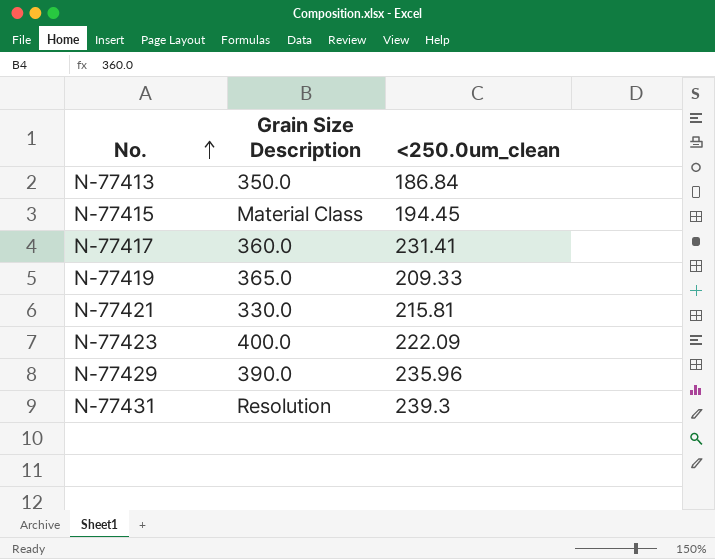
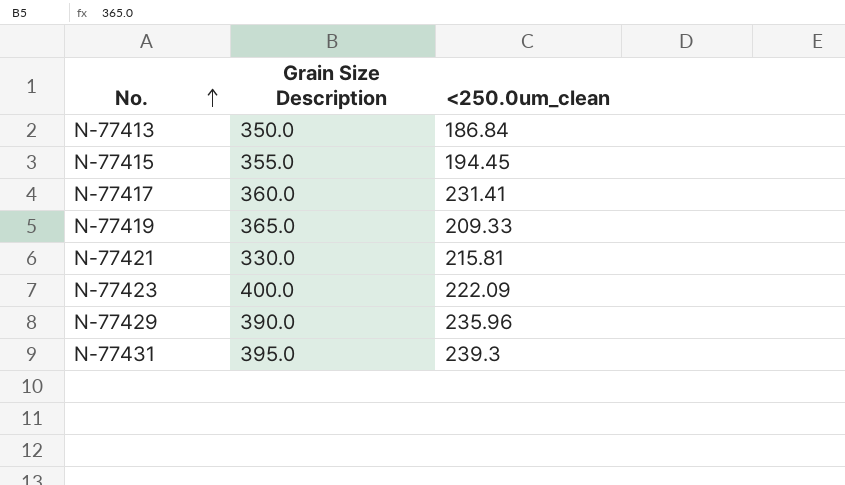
N-77415 | Grain Size Description: Material Class -> 355.0
N-77431 | Grain Size Description: Resolution -> 395.0

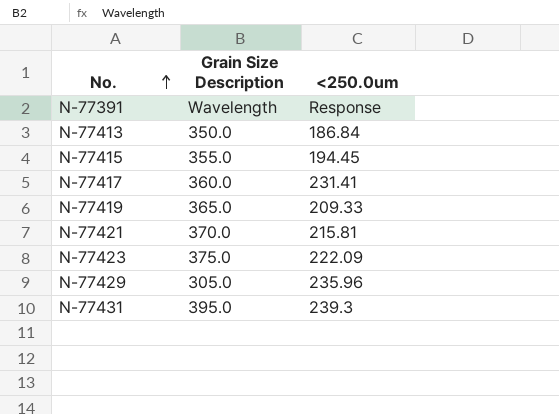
column name: <250.0um_clean -> <250.0um
row N-77391: none -> Wavelength | Response
N-77421 | Grain Size Description: 330.0 -> 370.0
N-77423 | Grain Size Description: 400.0 -> 375.0
N-77429 | Grain Size Description: 390.0 -> 305.0

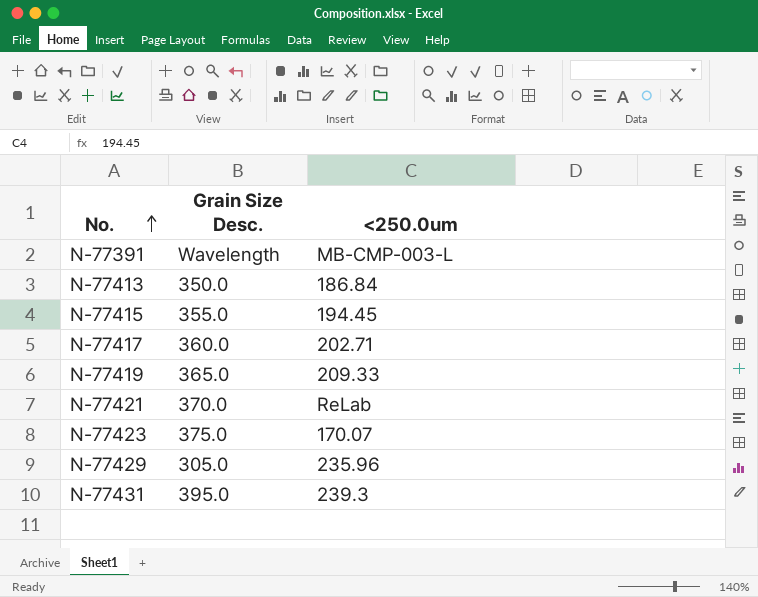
column name: Grain Size Description -> Grain Size Desc.
N-77391 | <250.0um: Response -> MB-CMP-003-L
N-77417 | <250.0um: 231.41 -> 202.71
N-77421 | <250.0um: 215.81 -> ReLab
N-77423 | <250.0um: 222.09 -> 170.07

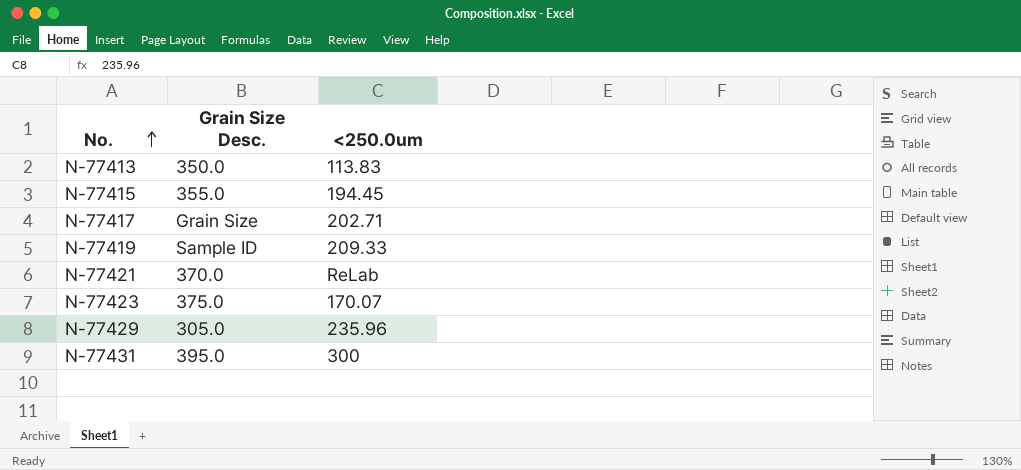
row N-77391: Wavelength | MB-CMP-003-L -> none
N-77413 | <250.0um: 186.84 -> 113.83
N-77417 | Grain Size Desc.: 360.0 -> Grain Size
N-77419 | Grain Size Desc.: 365.0 -> Sample ID
N-77431 | <250.0um: 239.3 -> 300

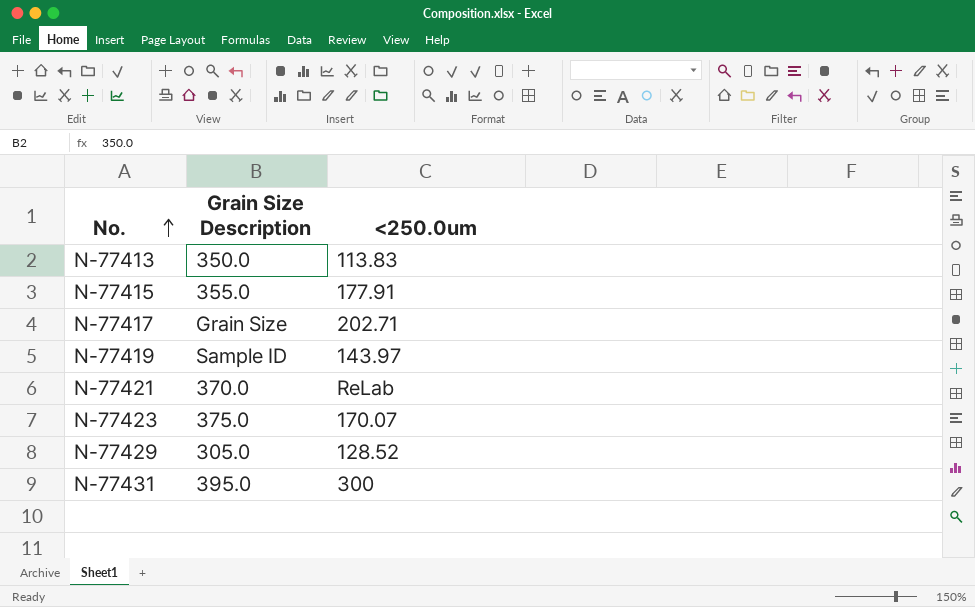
column name: Grain Size Desc. -> Grain Size Description
N-77415 | <250.0um: 194.45 -> 177.91
N-77419 | <250.0um: 209.33 -> 143.97
N-77429 | <250.0um: 235.96 -> 128.52

